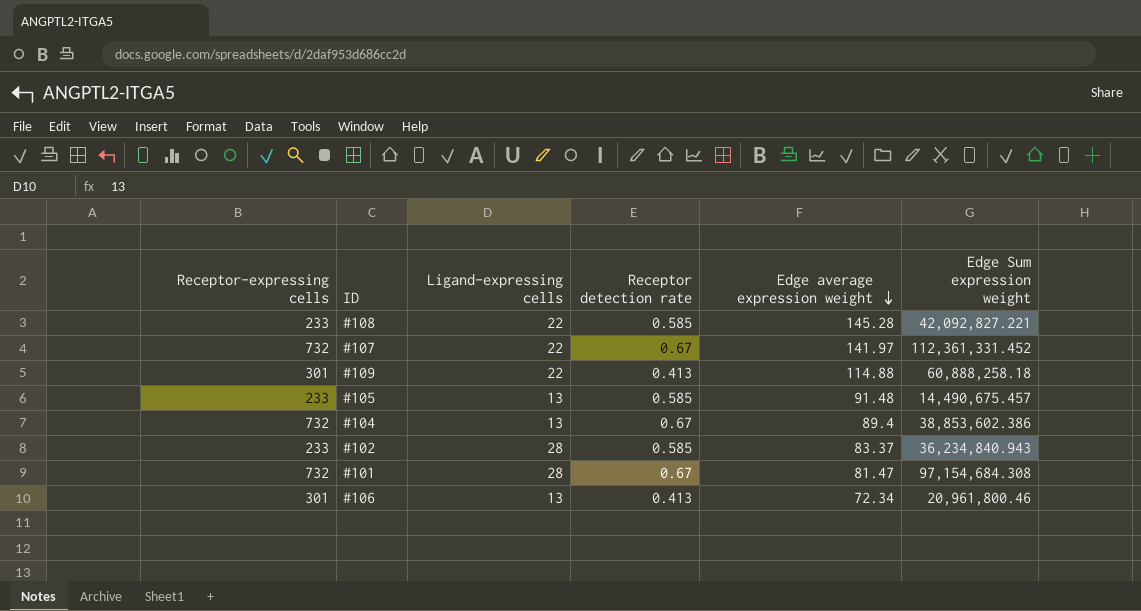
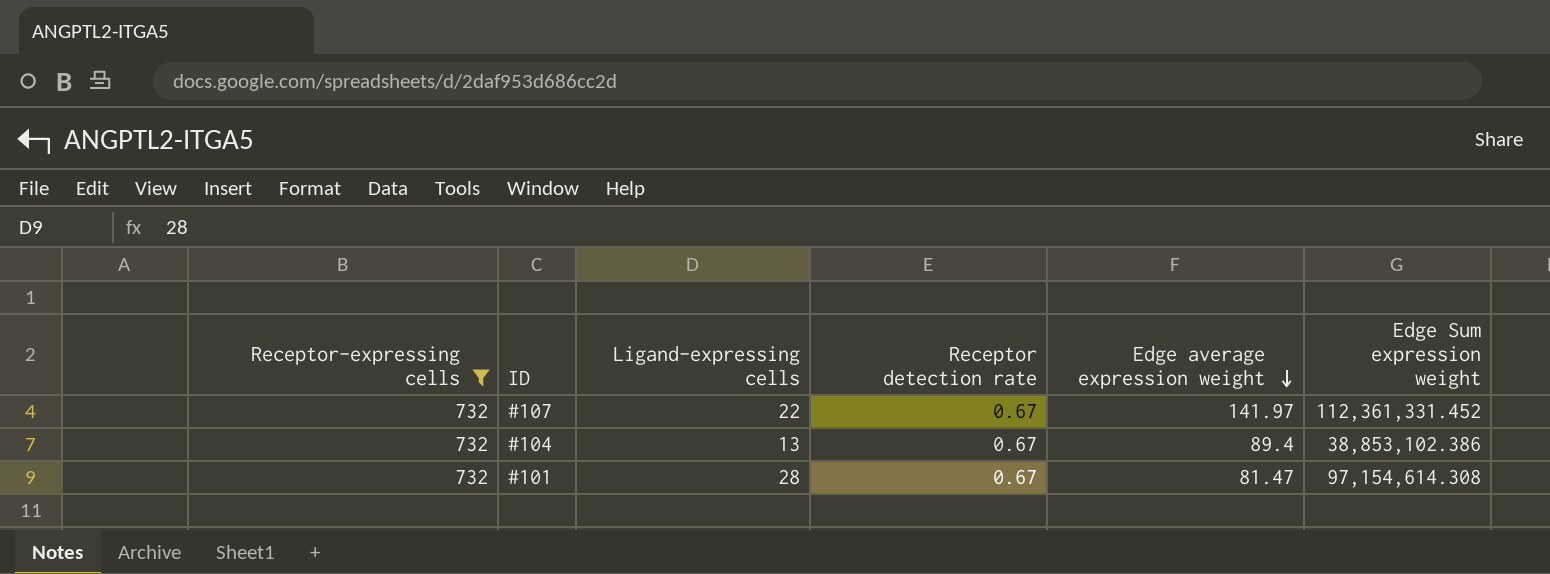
filter: none -> Receptor-expressing cells = 732
#104 | Edge Sum expression weight: 38,853,602.386 -> 38,853,102.386
#101 | Edge Sum expression weight: 97,154,684.308 -> 97,154,614.308

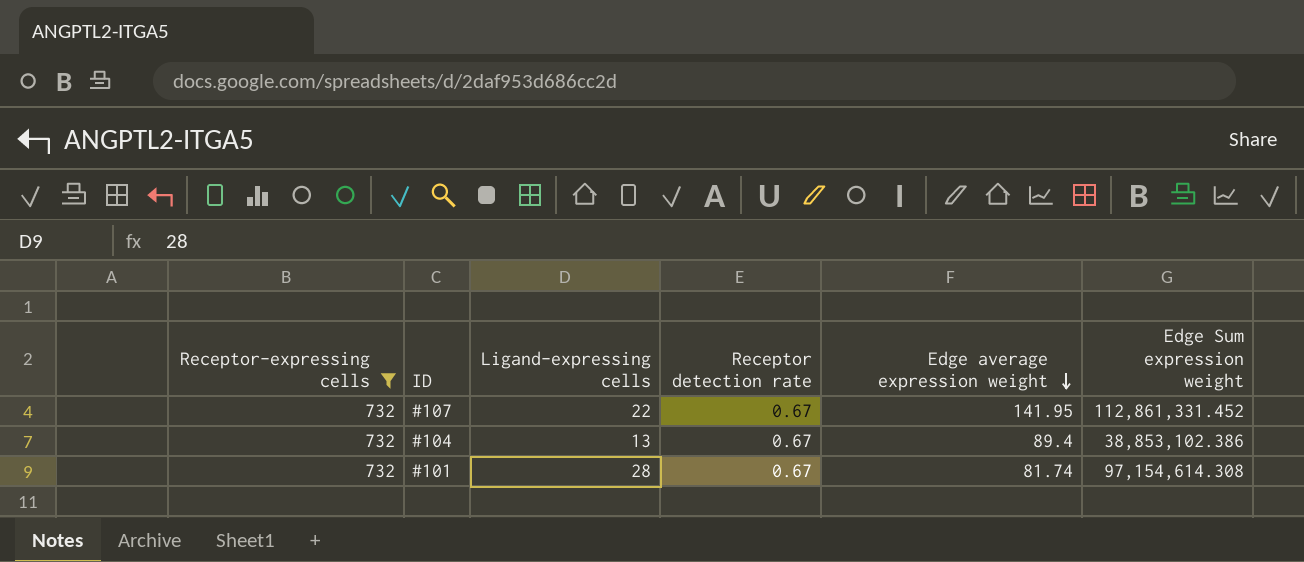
#107 | Edge average expression weight: 141.97 -> 141.95
#107 | Edge Sum expression weight: 112,361,331.452 -> 112,861,331.452
#101 | Edge average expression weight: 81.47 -> 81.74

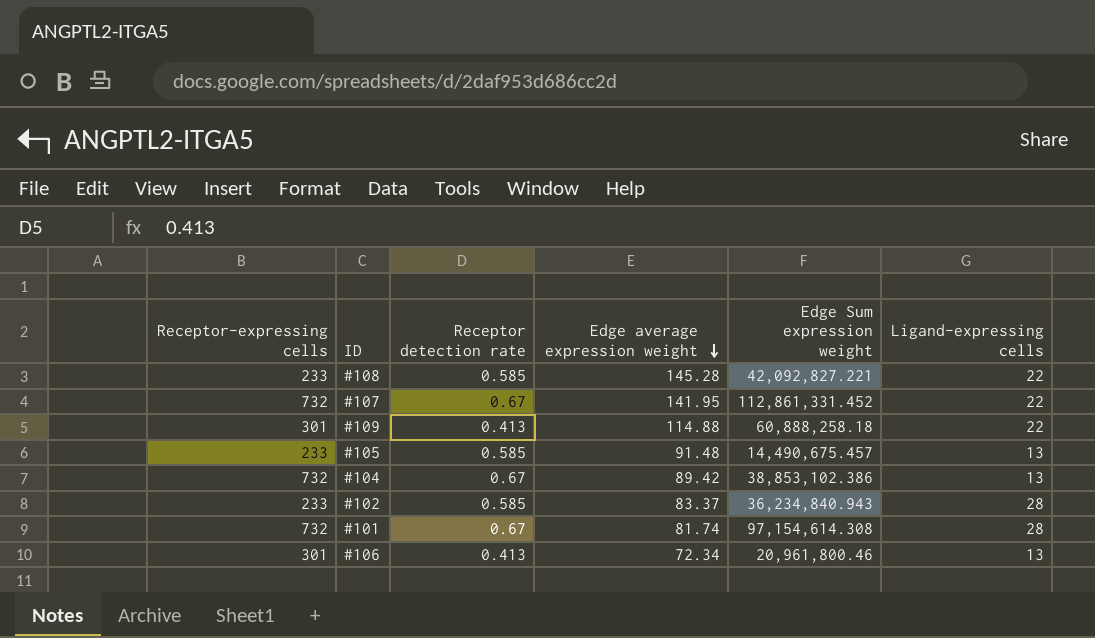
filter: Receptor-expressing cells = 732 -> none
column Ligand-expressing cells | position: 3 -> 6
#104 | Edge average expression weight: 89.4 -> 89.42

